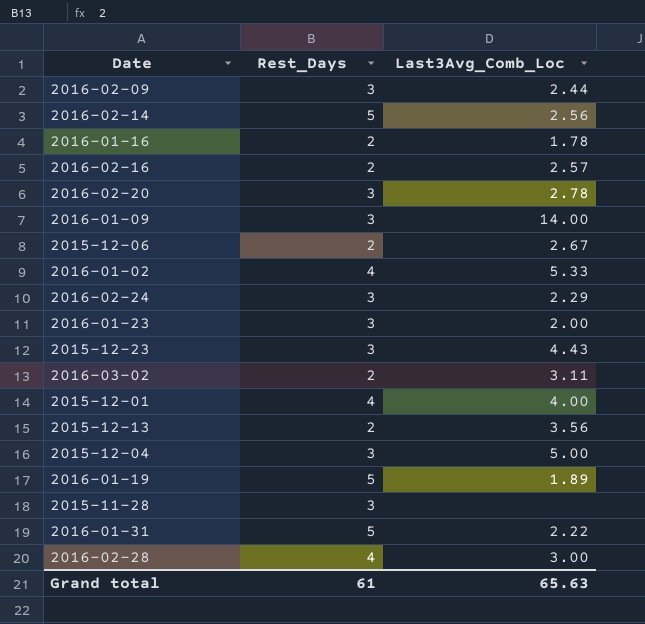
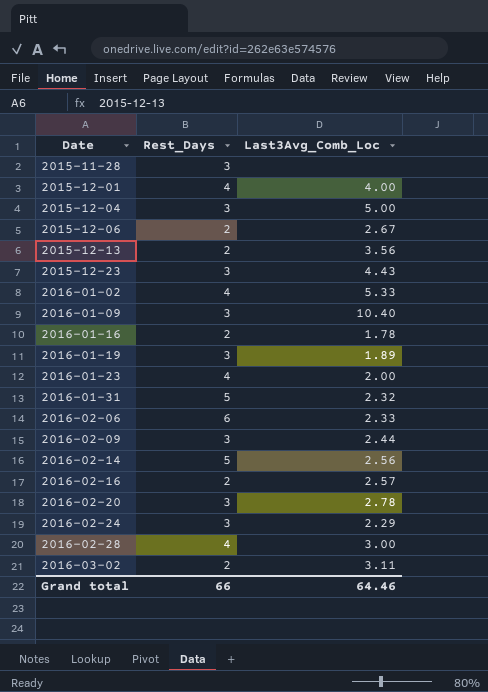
row order: none -> Date ascending
2016-01-09 | Last3Avg_Comb_Loc: 14.00 -> 10.40
2016-01-19 | Rest_Days: 5 -> 3
2016-01-23 | Rest_Days: 3 -> 4
2016-01-31 | Last3Avg_Comb_Loc: 2.22 -> 2.32
row 2016-02-06: none -> 6 | 2.33
Grand total | Rest_Days: 61 -> 66
Grand total | Last3Avg_Comb_Loc: 65.63 -> 64.46

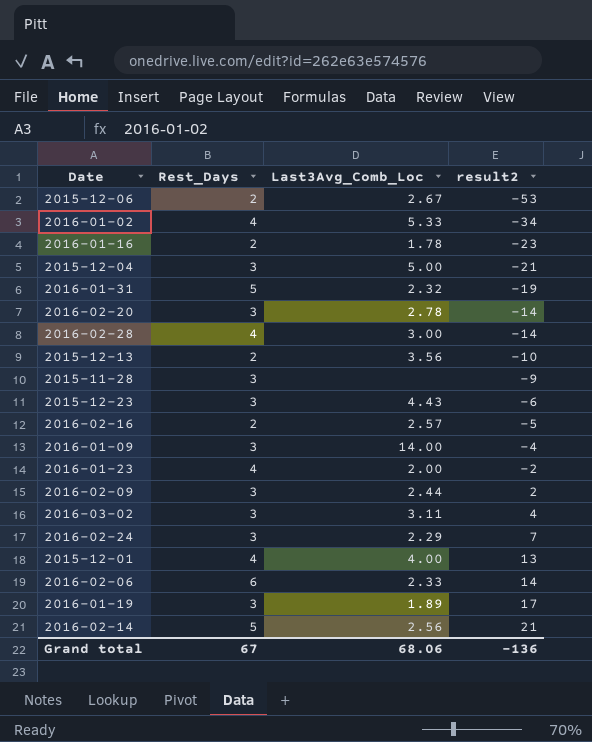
row order: Date ascending -> result2 ascending
column result2 | position: none -> 4
2016-01-09 | Last3Avg_Comb_Loc: 10.40 -> 14.00
2016-03-02 | Rest_Days: 2 -> 3
Grand total | Rest_Days: 66 -> 67
Grand total | Last3Avg_Comb_Loc: 64.46 -> 68.06

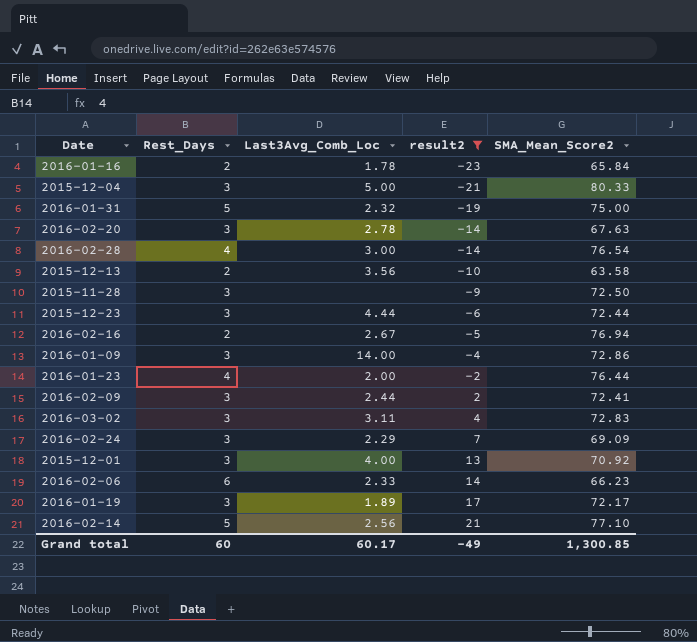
filter: none -> result2 >= -23
column SMA_Mean_Score2 | position: none -> 5
2015-12-23 | Last3Avg_Comb_Loc: 4.43 -> 4.44
2016-02-16 | Last3Avg_Comb_Loc: 2.57 -> 2.67
2015-12-01 | Rest_Days: 4 -> 3
Grand total | Rest_Days: 67 -> 60
Grand total | Last3Avg_Comb_Loc: 68.06 -> 60.17
Grand total | result2: -136 -> -49

